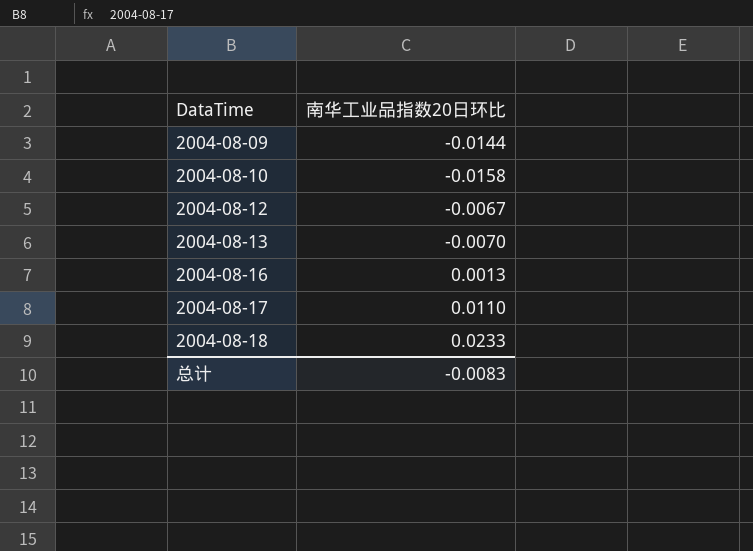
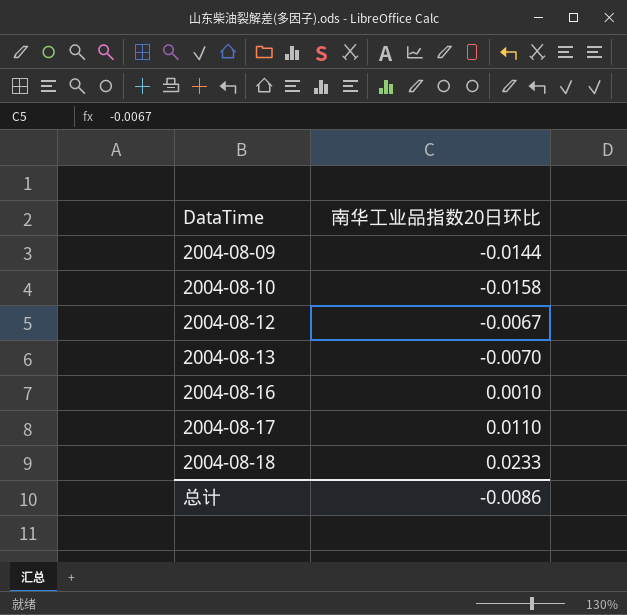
2004-08-16 | 南华工业品指数20日环比: 0.0013 -> 0.0010
总计 | 南华工业品指数20日环比: -0.0083 -> -0.0086

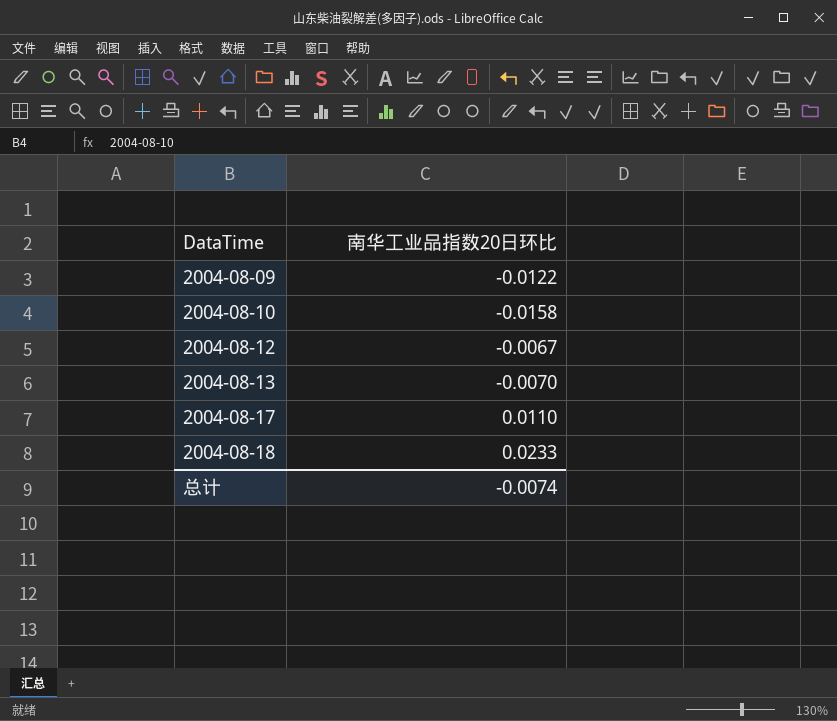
row 2004-08-16: 0.0010 -> none
2004-08-09 | 南华工业品指数20日环比: -0.0144 -> -0.0122
总计 | 南华工业品指数20日环比: -0.0086 -> -0.0074

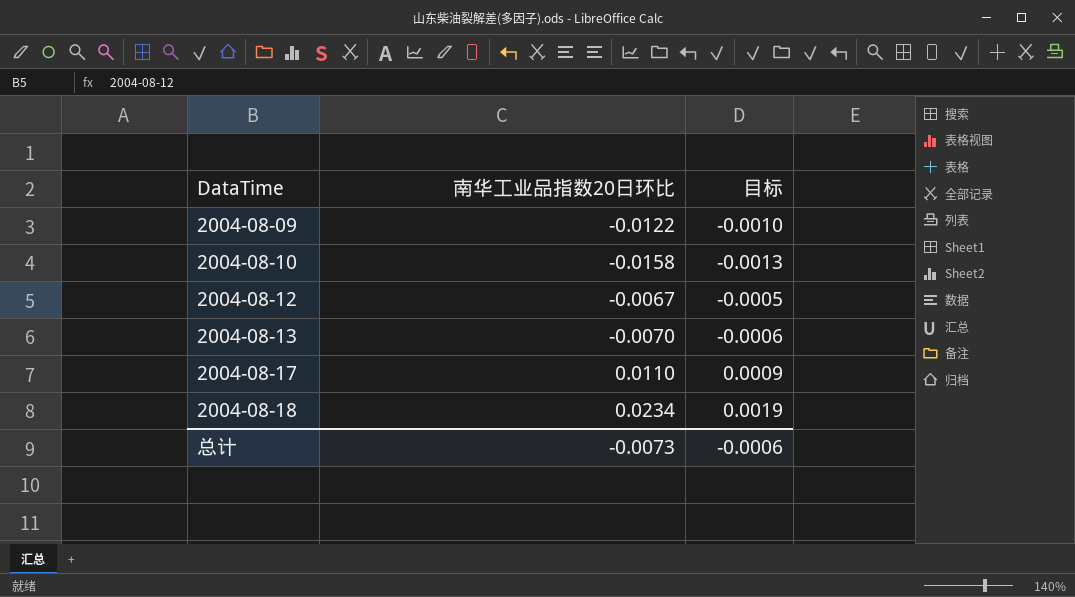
column 目标 | formula: none -> [南华工业品指数20日环比] * 0.08
2004-08-18 | 南华工业品指数20日环比: 0.0233 -> 0.0234
总计 | 南华工业品指数20日环比: -0.0074 -> -0.0073

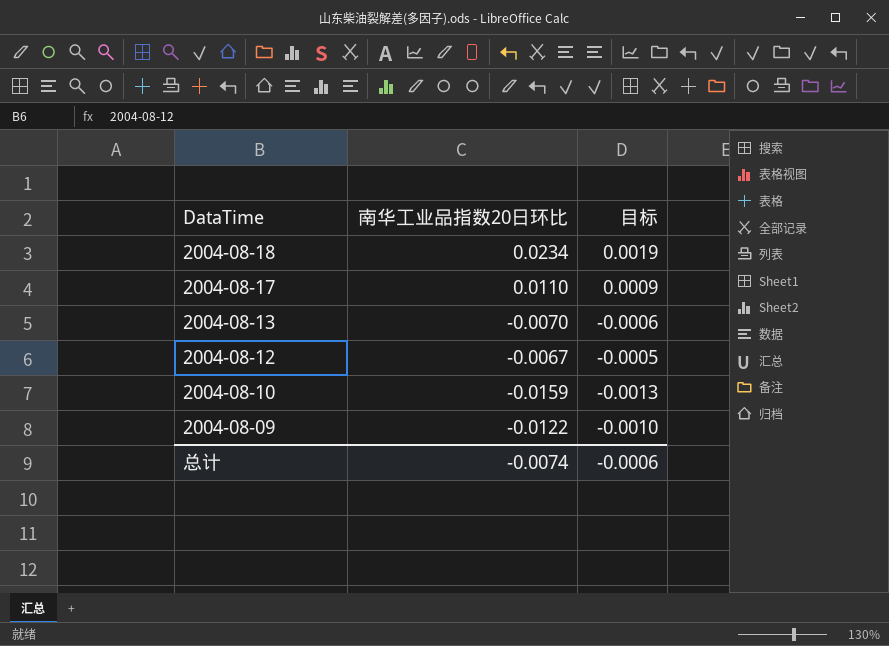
row order: DataTime ascending -> DataTime descending
2004-08-10 | 南华工业品指数20日环比: -0.0158 -> -0.0159
总计 | 南华工业品指数20日环比: -0.0073 -> -0.0074

